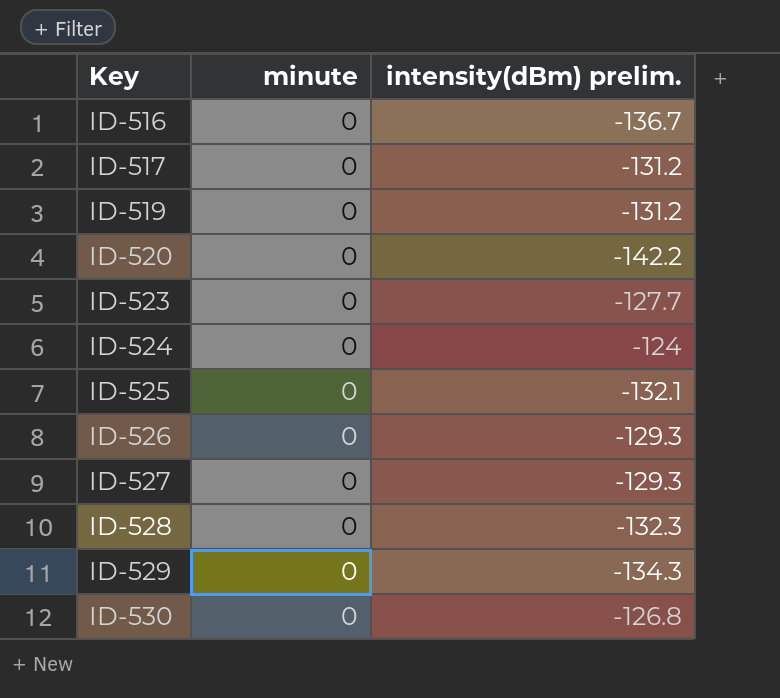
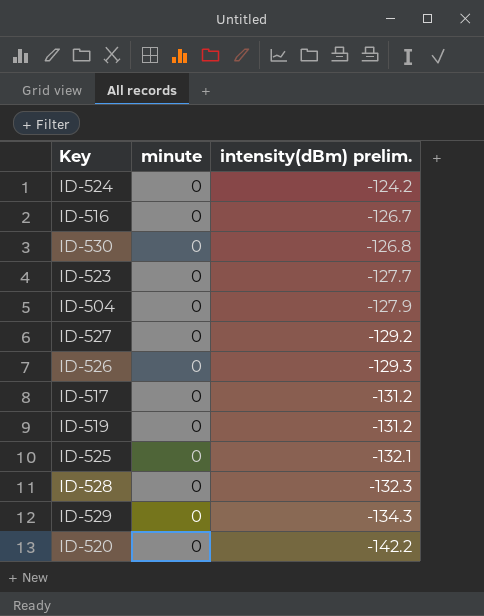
row order: Key ascending -> intensity(dBm) prelim. descending
ID-524 | intensity(dBm) prelim.: -124 -> -124.2
ID-516 | intensity(dBm) prelim.: -136.7 -> -126.7
row ID-504: none -> 0 | -127.9
ID-527 | intensity(dBm) prelim.: -129.3 -> -129.2

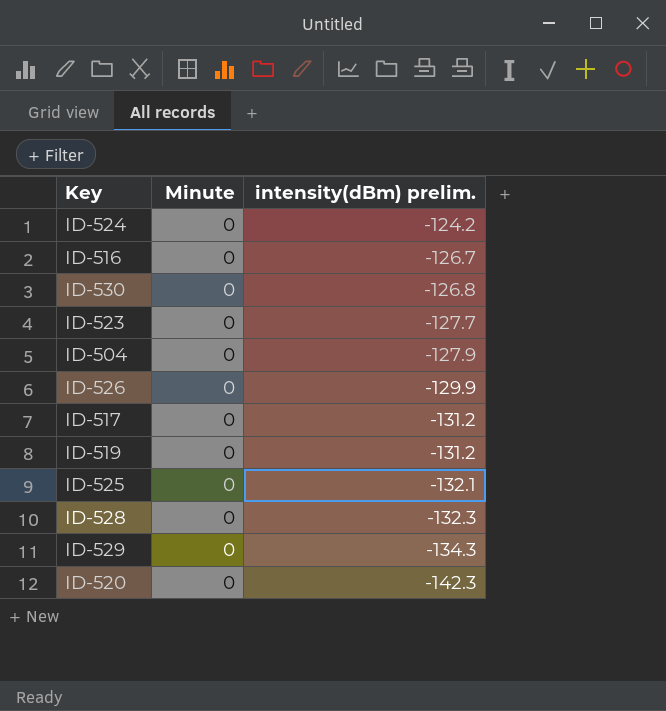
column name: minute -> Minute
row ID-527: 0 | -129.2 -> none
ID-526 | intensity(dBm) prelim.: -129.3 -> -129.9
ID-520 | intensity(dBm) prelim.: -142.2 -> -142.3

